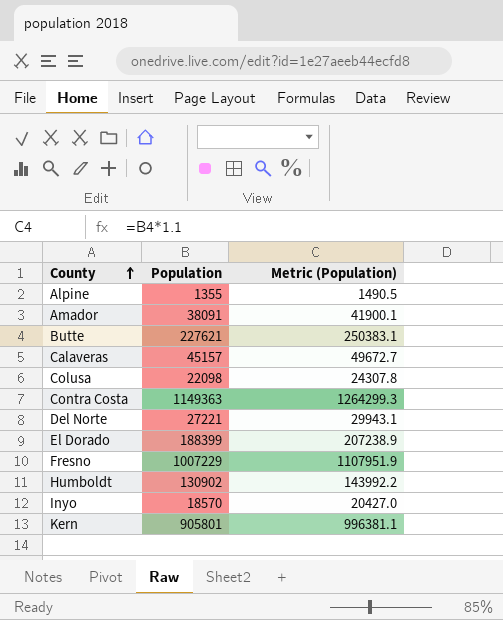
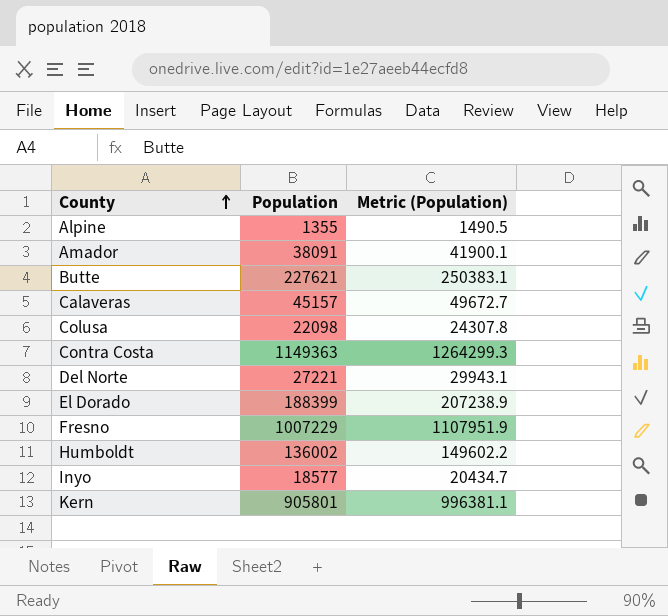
Humboldt | Population: 130902 -> 136002
Humboldt | Metric (Population): 143992.2 -> 149602.2
Inyo | Population: 18570 -> 18577
Inyo | Metric (Population): 20427.0 -> 20434.7

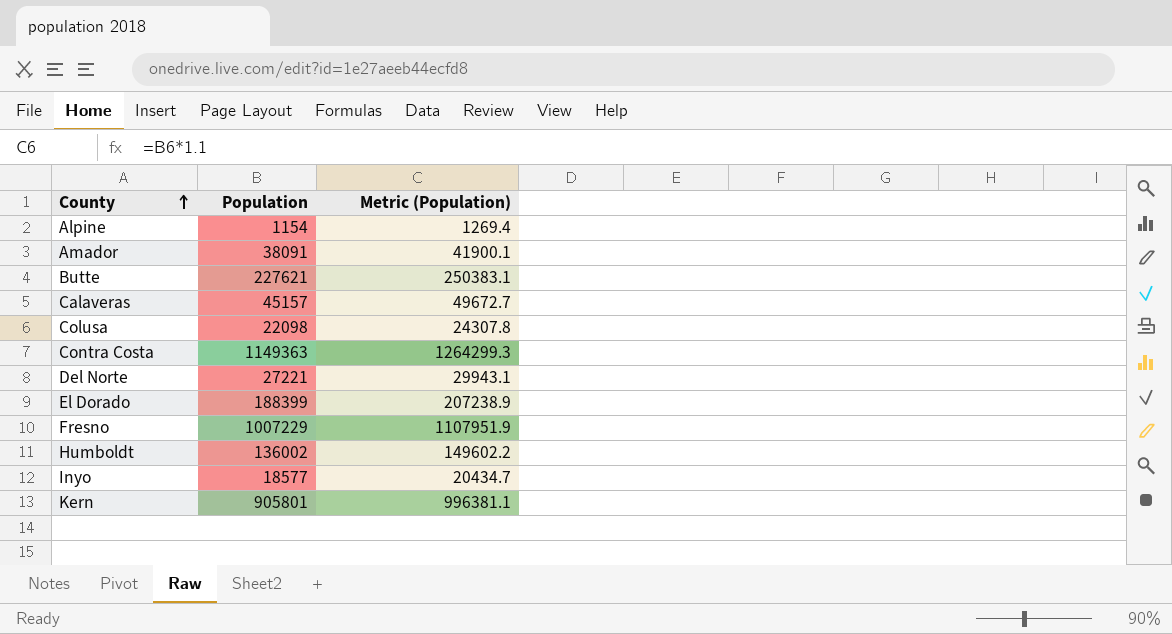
Alpine | Population: 1355 -> 1154
Alpine | Metric (Population): 1490.5 -> 1269.4

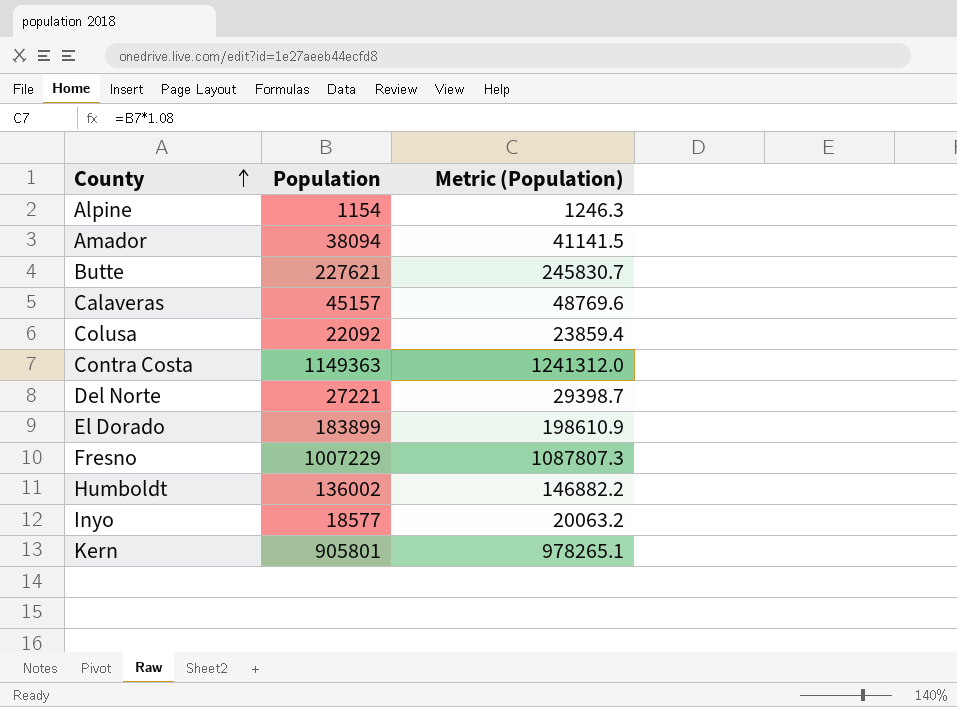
column Metric (Population) | formula: [Population] * 1.1 -> [Population] * 1.08
Amador | Population: 38091 -> 38094
Colusa | Population: 22098 -> 22092
El Dorado | Population: 188399 -> 183899

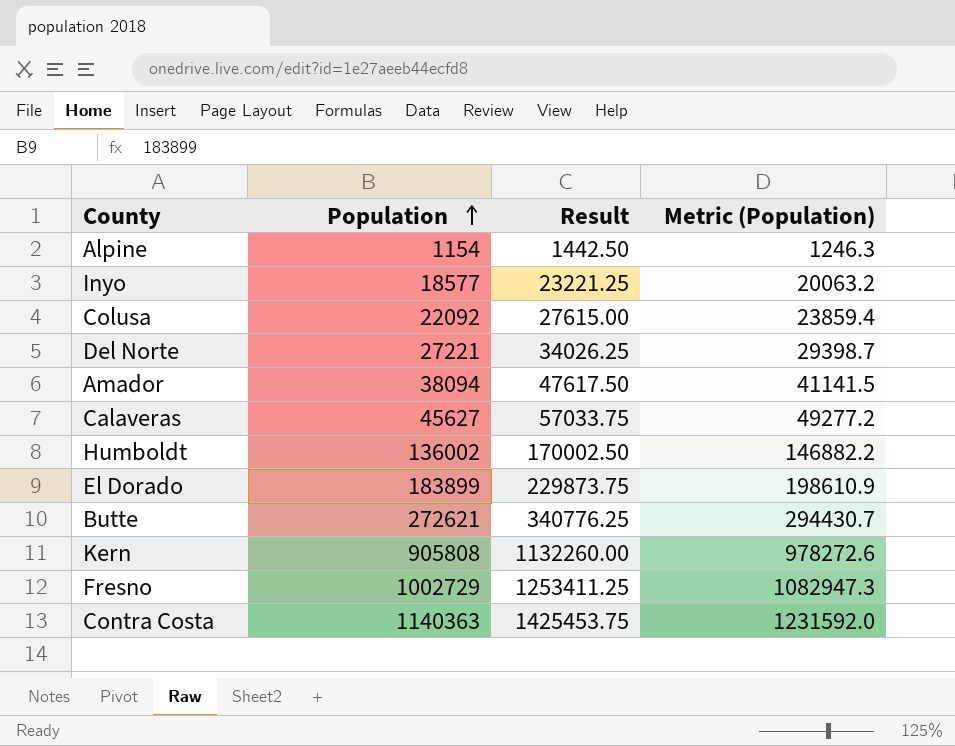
row order: County ascending -> Population ascending
column Result | formula: none -> [Population] * 1.25
Calaveras | Population: 45157 -> 45627
Calaveras | Metric (Population): 48769.6 -> 49277.2
Butte | Population: 227621 -> 272621
Butte | Metric (Population): 245830.7 -> 294430.7
Kern | Population: 905801 -> 905808
Kern | Metric (Population): 978265.1 -> 978272.6
Fresno | Population: 1007229 -> 1002729
Fresno | Metric (Population): 1087807.3 -> 1082947.3
Contra Costa | Population: 1149363 -> 1140363
Contra Costa | Metric (Population): 1241312.0 -> 1231592.0

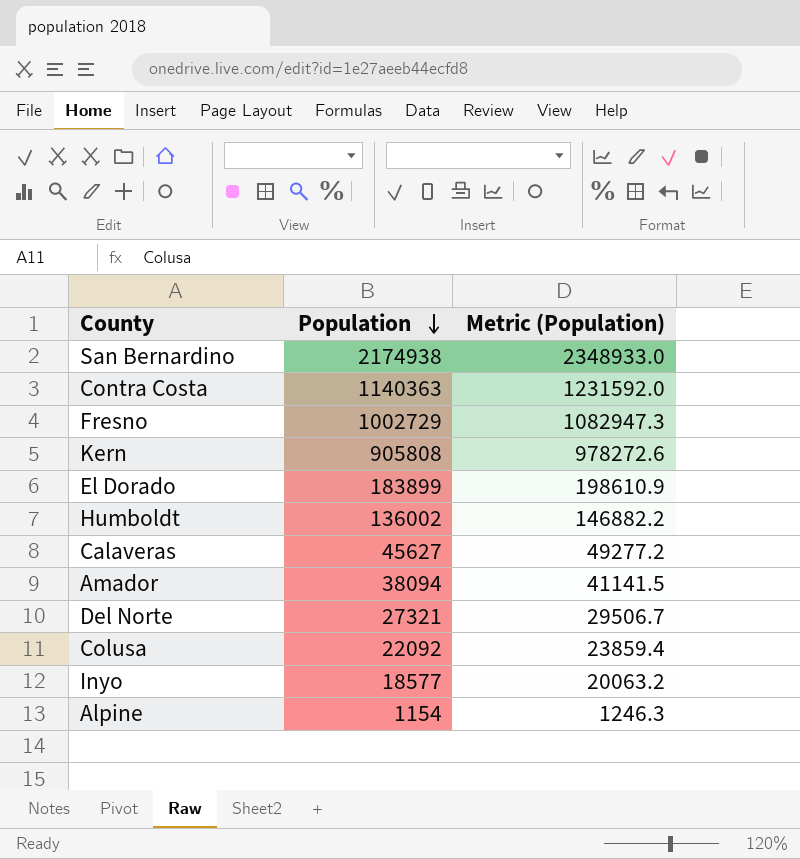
row order: Population ascending -> Population descending
column Result | formula: [Population] * 1.25 -> none
row Butte: 272621 | 340776.25 | 294430.7 -> none
row San Bernardino: none -> 2174938 | 2348933.0
Del Norte | Population: 27221 -> 27321
Del Norte | Metric (Population): 29398.7 -> 29506.7

